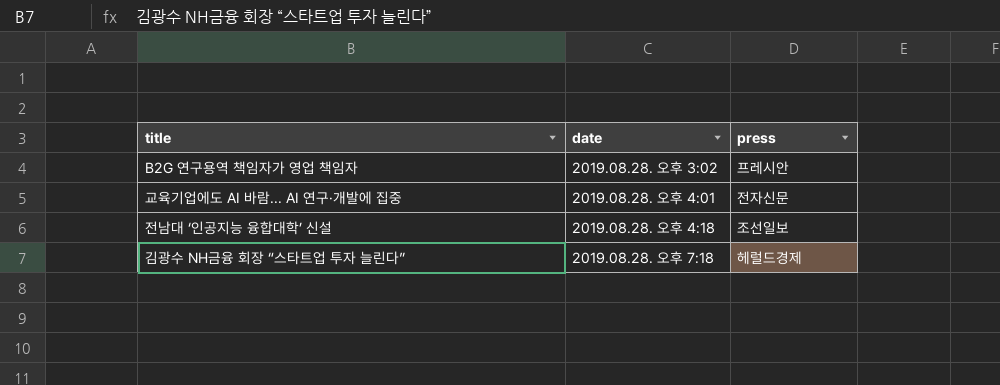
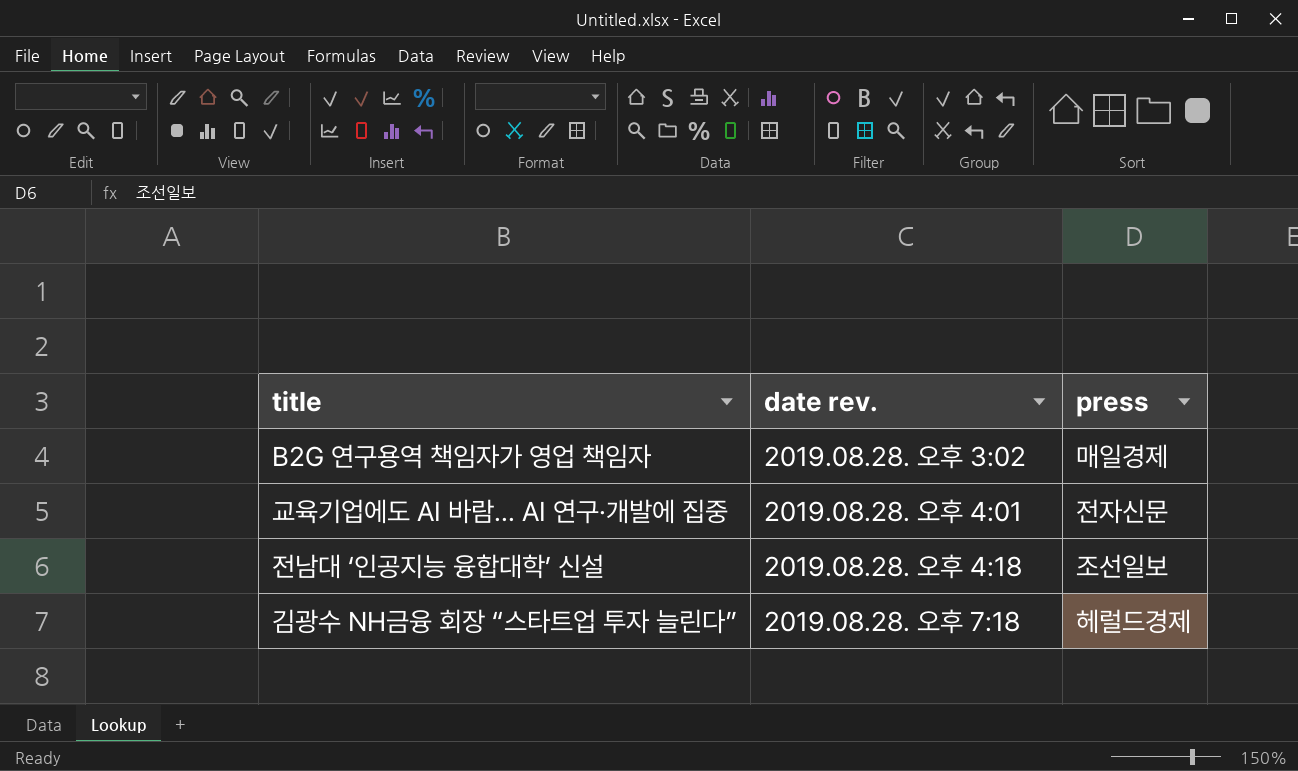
column name: date -> date rev.
B2G 연구용역 책임자가 영업 책임자 | press: 프레시안 -> 매일경제

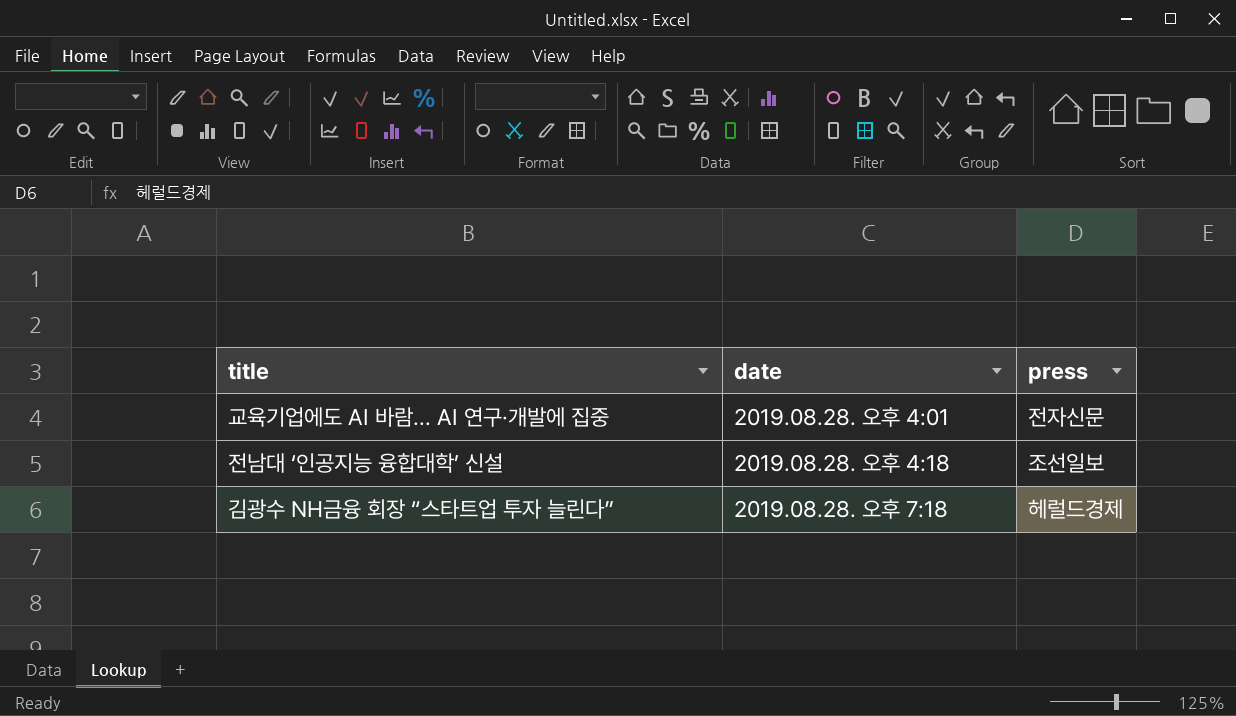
column name: date rev. -> date
row B2G 연구용역 책임자가 영업 책임자: 2019.08.28. 오후 3:02 | 매일경제 -> none

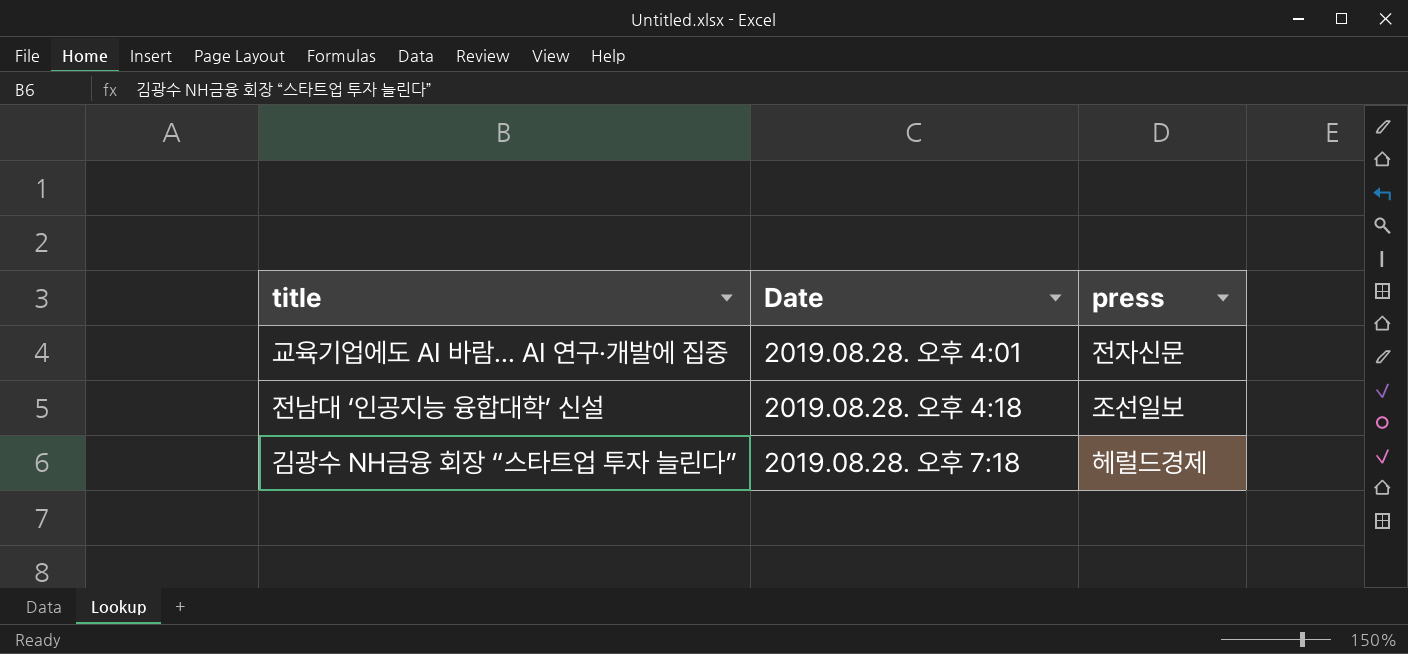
column name: date -> Date

